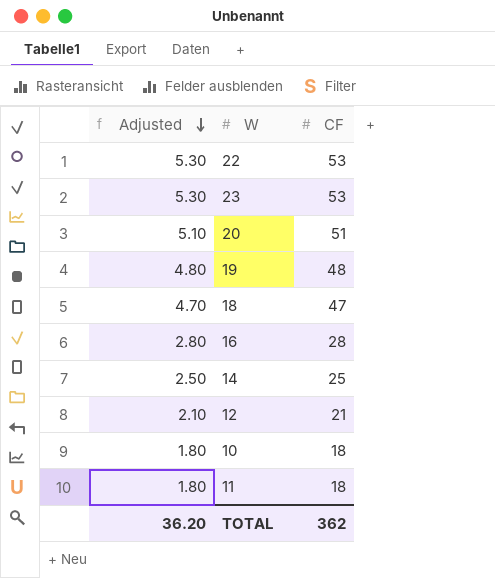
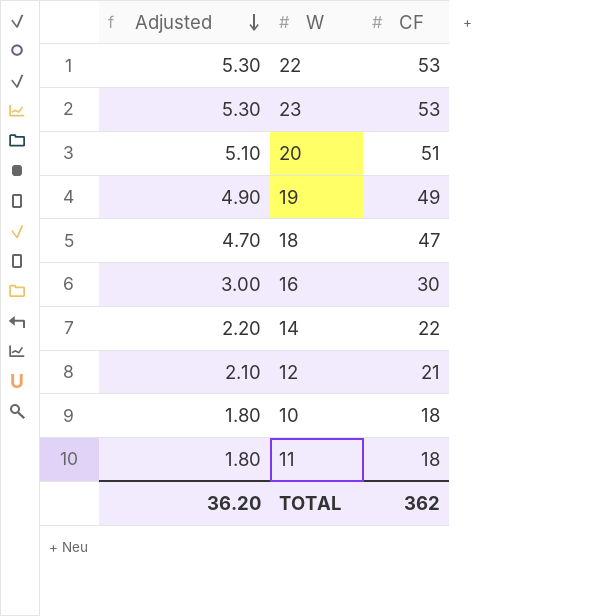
19 | Adjusted: 4.80 -> 4.90
19 | CF: 48 -> 49
16 | Adjusted: 2.80 -> 3.00
16 | CF: 28 -> 30
14 | Adjusted: 2.50 -> 2.20
14 | CF: 25 -> 22

